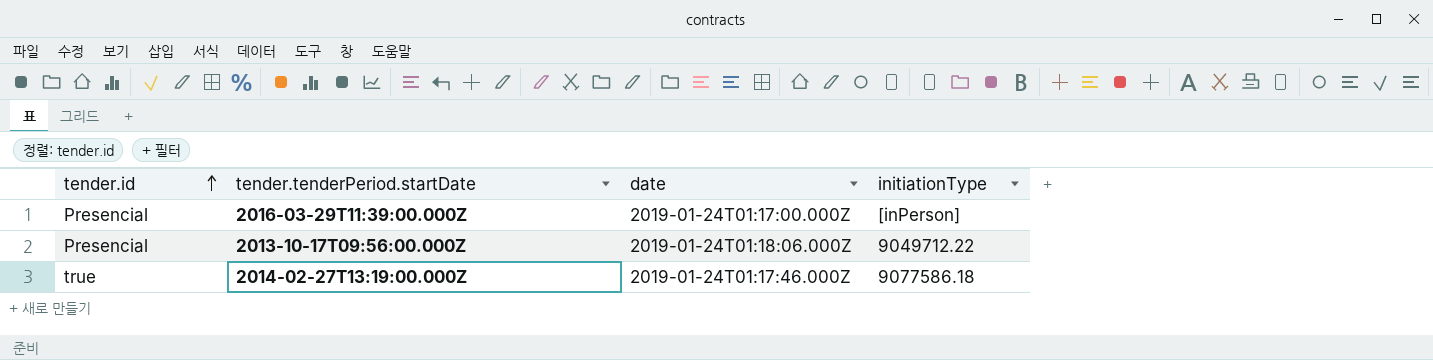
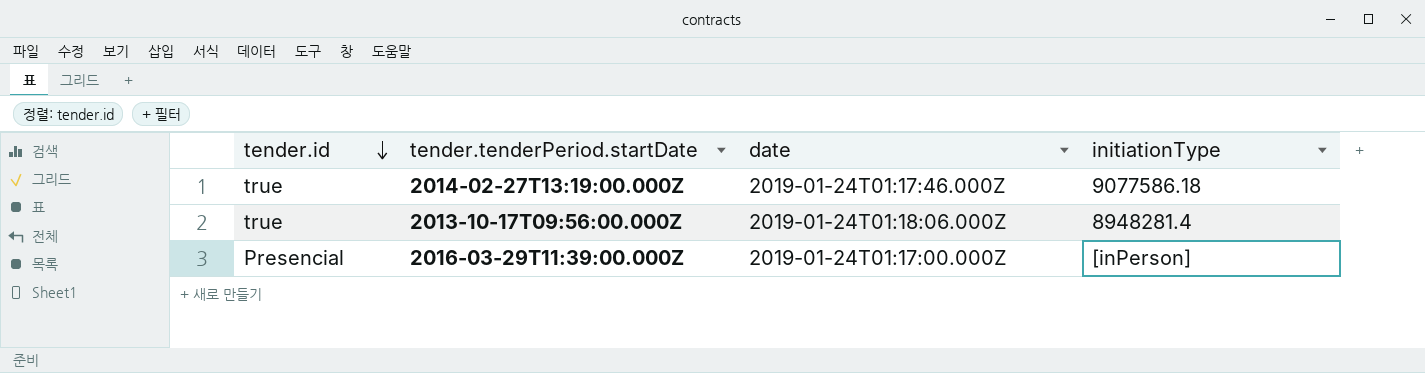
row order: tender.id ascending -> tender.id descending
2013-10-17T09:56:00.000Z | tender.id: Presencial -> true
2013-10-17T09:56:00.000Z | initiationType: 9049712.22 -> 8948281.4

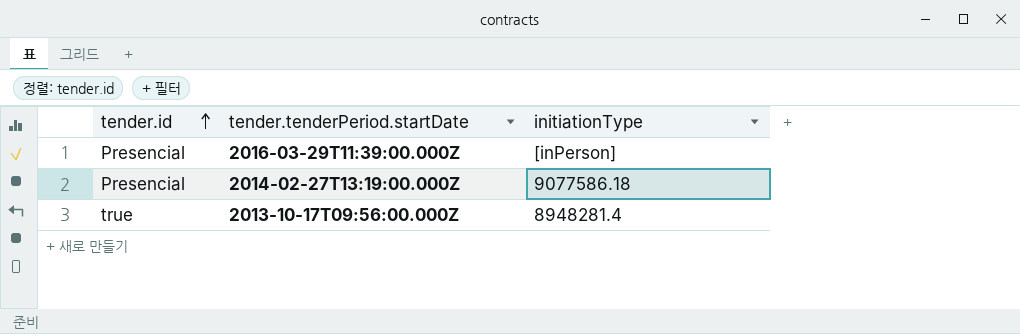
row order: tender.id descending -> tender.id ascending
column date | position: 3 -> none
2014-02-27T13:19:00.000Z | tender.id: true -> Presencial

